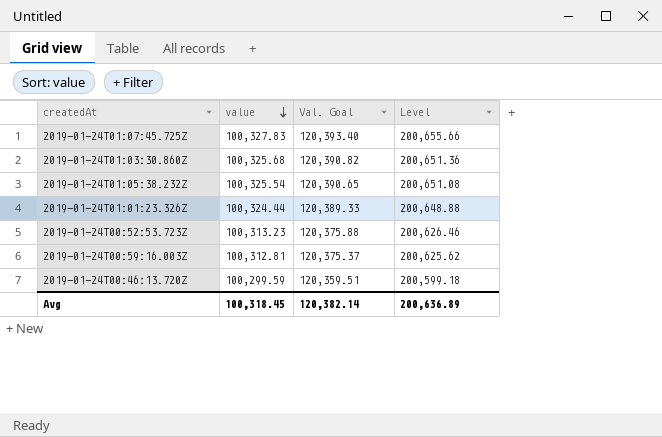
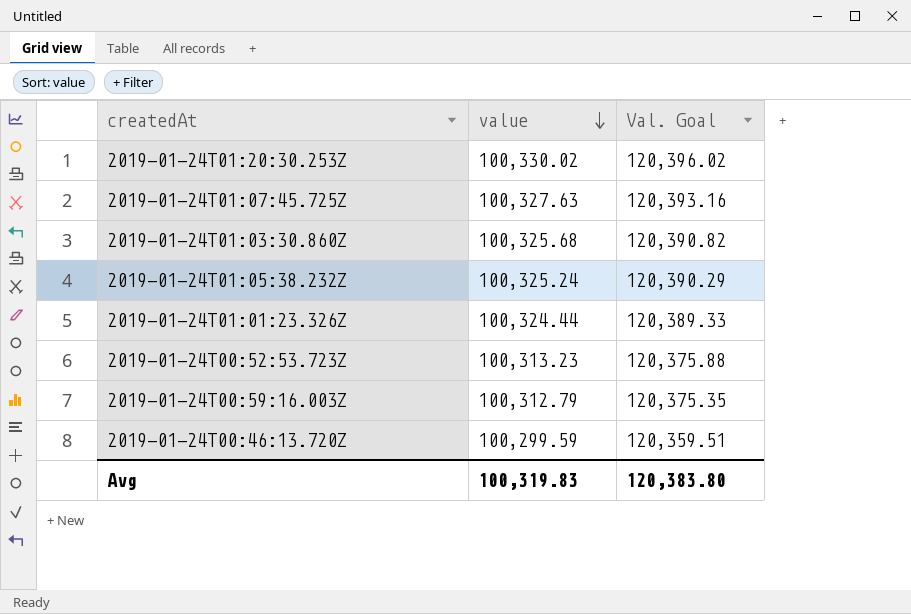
column Level | formula: [value] * 2 -> none
row 2019-01-24T01:20:30.253Z: none -> 100,330.02 | 120,396.02
2019-01-24T01:07:45.725Z | value: 100,327.83 -> 100,327.63
2019-01-24T01:07:45.725Z | Val. Goal: 120,393.40 -> 120,393.16
2019-01-24T01:05:38.232Z | value: 100,325.54 -> 100,325.24
2019-01-24T01:05:38.232Z | Val. Goal: 120,390.65 -> 120,390.29
2019-01-24T00:59:16.003Z | value: 100,312.81 -> 100,312.79
2019-01-24T00:59:16.003Z | Val. Goal: 120,375.37 -> 120,375.35
Avg | value: 100,318.45 -> 100,319.83
Avg | Val. Goal: 120,382.14 -> 120,383.80

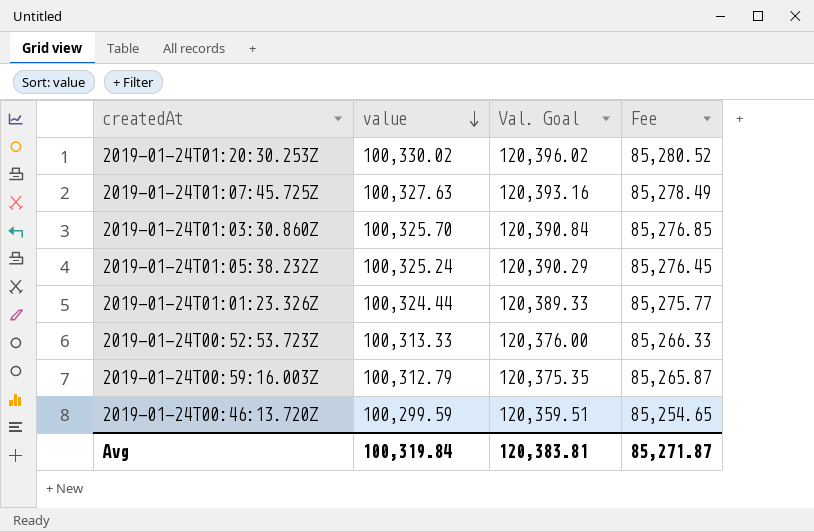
column Fee | formula: none -> [value] * 0.85
2019-01-24T01:03:30.860Z | value: 100,325.68 -> 100,325.70
2019-01-24T01:03:30.860Z | Val. Goal: 120,390.82 -> 120,390.84
2019-01-24T00:52:53.723Z | value: 100,313.23 -> 100,313.33
2019-01-24T00:52:53.723Z | Val. Goal: 120,375.88 -> 120,376.00
Avg | value: 100,319.83 -> 100,319.84
Avg | Val. Goal: 120,383.80 -> 120,383.81

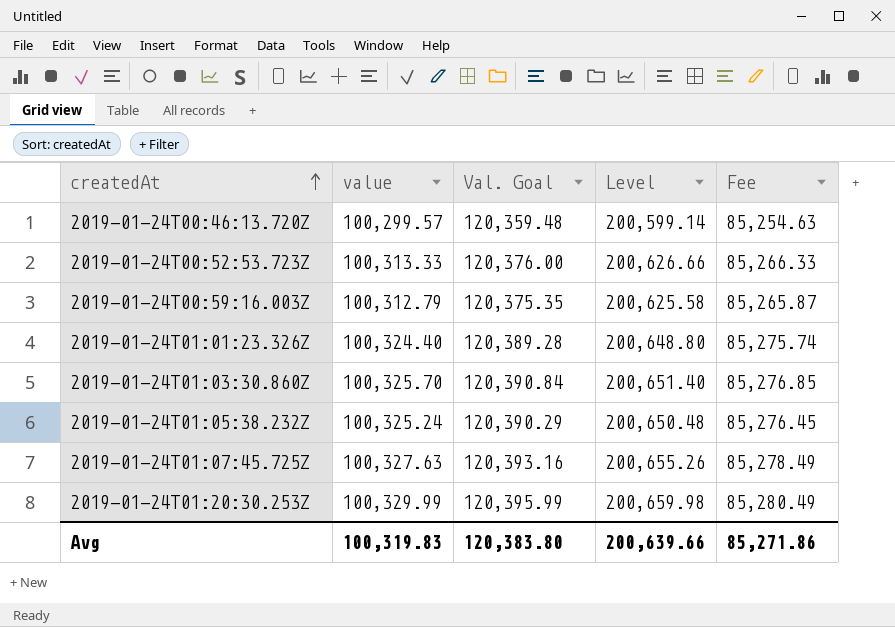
row order: value descending -> createdAt ascending
column Level | formula: none -> [value] * 2
2019-01-24T00:46:13.720Z | value: 100,299.59 -> 100,299.57
2019-01-24T00:46:13.720Z | Val. Goal: 120,359.51 -> 120,359.48
2019-01-24T00:46:13.720Z | Fee: 85,254.65 -> 85,254.63
2019-01-24T01:01:23.326Z | value: 100,324.44 -> 100,324.40
2019-01-24T01:01:23.326Z | Val. Goal: 120,389.33 -> 120,389.28
2019-01-24T01:01:23.326Z | Fee: 85,275.77 -> 85,275.74
2019-01-24T01:20:30.253Z | value: 100,330.02 -> 100,329.99
2019-01-24T01:20:30.253Z | Val. Goal: 120,396.02 -> 120,395.99
2019-01-24T01:20:30.253Z | Fee: 85,280.52 -> 85,280.49
Avg | value: 100,319.84 -> 100,319.83
Avg | Val. Goal: 120,383.81 -> 120,383.80
Avg | Fee: 85,271.87 -> 85,271.86

